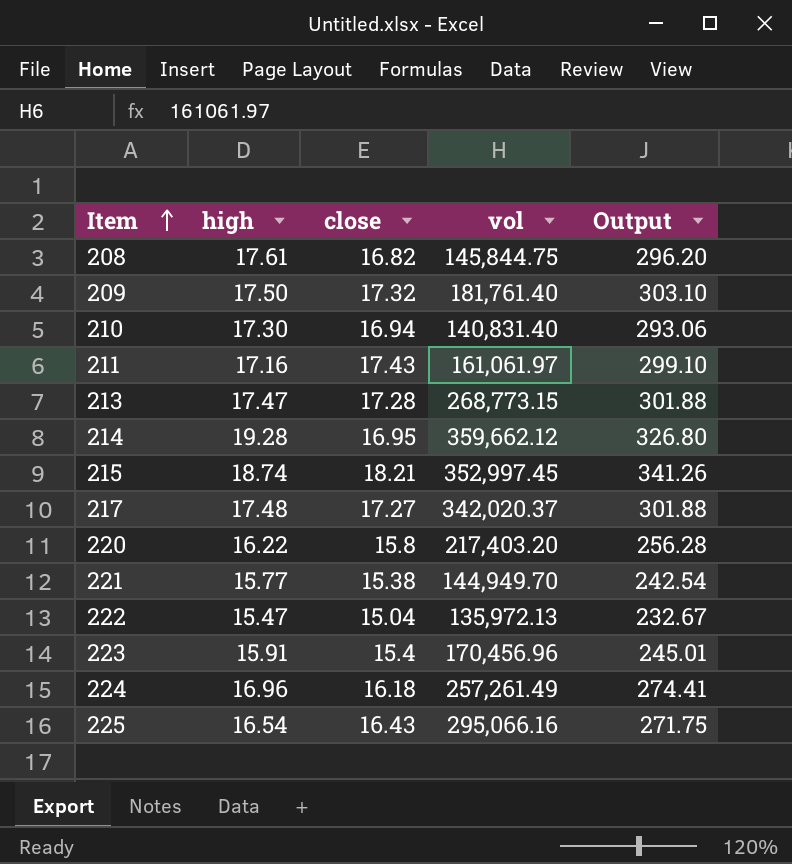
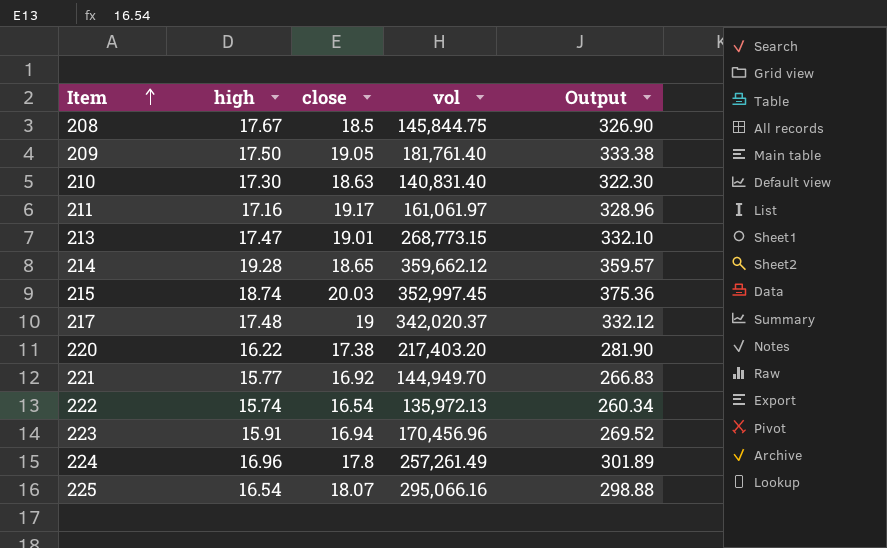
208 | high: 17.61 -> 17.67
208 | close: 16.82 -> 18.5
208 | Output: 296.20 -> 326.90
209 | close: 17.32 -> 19.05
209 | Output: 303.10 -> 333.38
210 | close: 16.94 -> 18.63
210 | Output: 293.06 -> 322.30
211 | close: 17.43 -> 19.17
211 | Output: 299.10 -> 328.96
213 | close: 17.28 -> 19.01
213 | Output: 301.88 -> 332.10
214 | close: 16.95 -> 18.65
214 | Output: 326.80 -> 359.57
215 | close: 18.21 -> 20.03
215 | Output: 341.26 -> 375.36
217 | close: 17.27 -> 19
217 | Output: 301.88 -> 332.12
220 | close: 15.8 -> 17.38
220 | Output: 256.28 -> 281.90
221 | close: 15.38 -> 16.92
221 | Output: 242.54 -> 266.83
222 | high: 15.47 -> 15.74
222 | close: 15.04 -> 16.54
222 | Output: 232.67 -> 260.34
223 | close: 15.4 -> 16.94
223 | Output: 245.01 -> 269.52
224 | close: 16.18 -> 17.8
224 | Output: 274.41 -> 301.89
225 | close: 16.43 -> 18.07
225 | Output: 271.75 -> 298.88

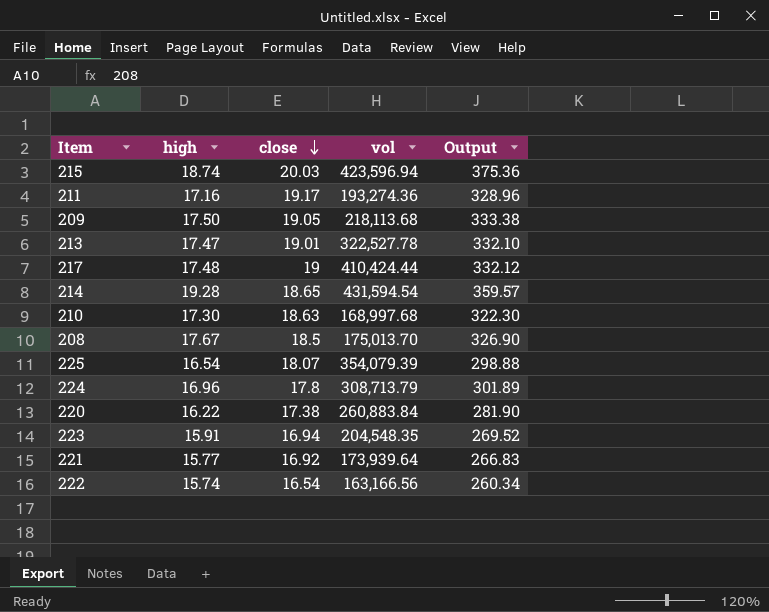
row order: Item ascending -> close descending
215 | vol: 352,997.45 -> 423,596.94
211 | vol: 161,061.97 -> 193,274.36
209 | vol: 181,761.40 -> 218,113.68
213 | vol: 268,773.15 -> 322,527.78
217 | vol: 342,020.37 -> 410,424.44
214 | vol: 359,662.12 -> 431,594.54
210 | vol: 140,831.40 -> 168,997.68
208 | vol: 145,844.75 -> 175,013.70
225 | vol: 295,066.16 -> 354,079.39
224 | vol: 257,261.49 -> 308,713.79
220 | vol: 217,403.20 -> 260,883.84
223 | vol: 170,456.96 -> 204,548.35
221 | vol: 144,949.70 -> 173,939.64
222 | vol: 135,972.13 -> 163,166.56

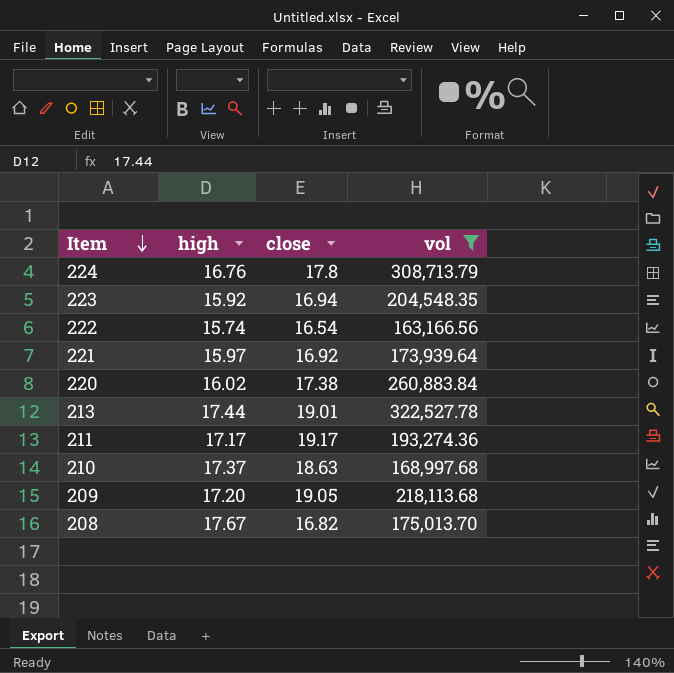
filter: none -> vol <= 322,527.78
row order: close descending -> Item descending
column Output | formula: [high] * [close] -> none
224 | high: 16.96 -> 16.76
223 | high: 15.91 -> 15.92
221 | high: 15.77 -> 15.97
220 | high: 16.22 -> 16.02
213 | high: 17.47 -> 17.44
211 | high: 17.16 -> 17.17
210 | high: 17.30 -> 17.37
209 | high: 17.50 -> 17.20
208 | close: 18.5 -> 16.82

